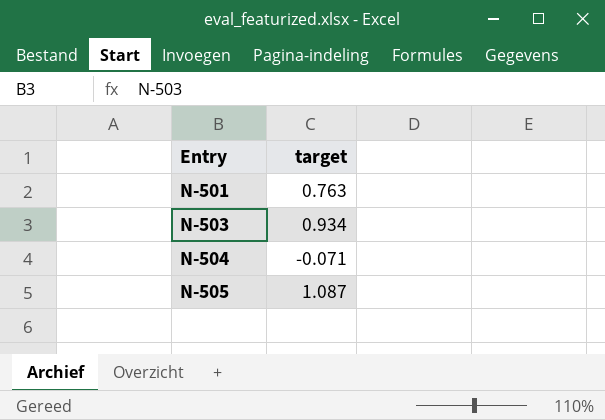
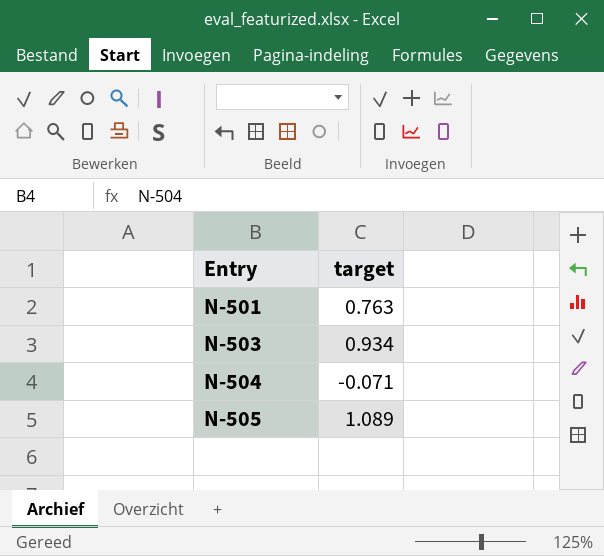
N-505 | target: 1.087 -> 1.089

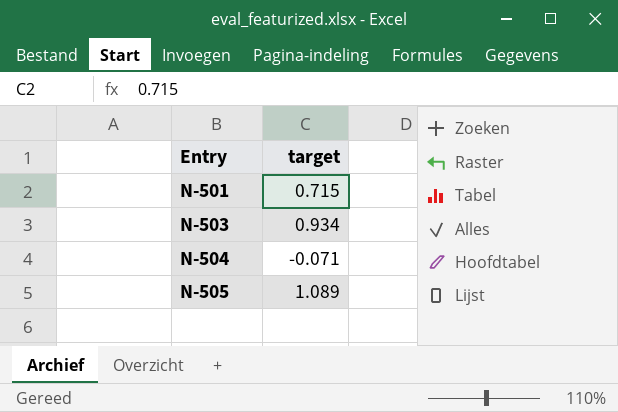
N-501 | target: 0.763 -> 0.715

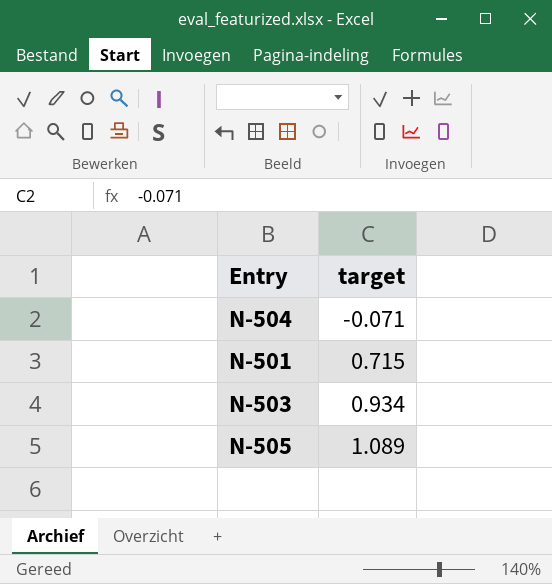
row order: Entry ascending -> target ascending

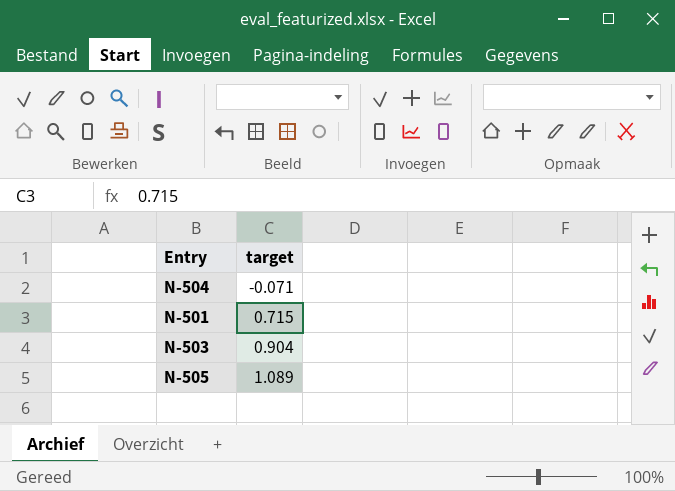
N-503 | target: 0.934 -> 0.904

